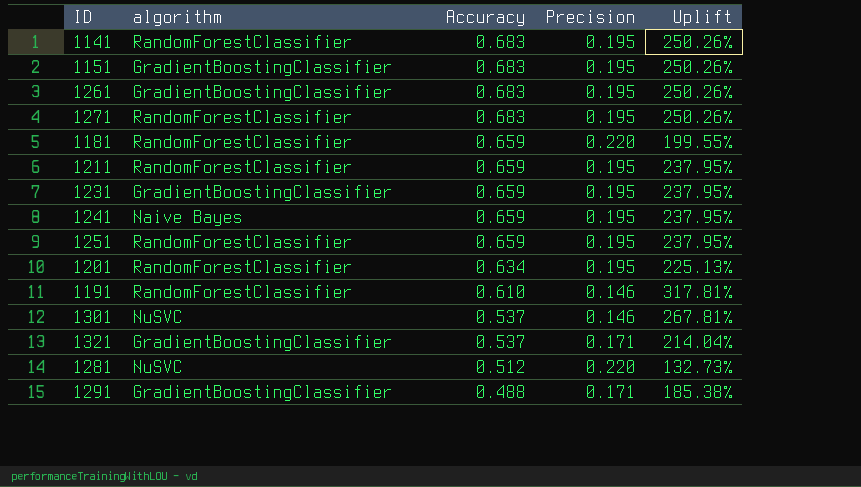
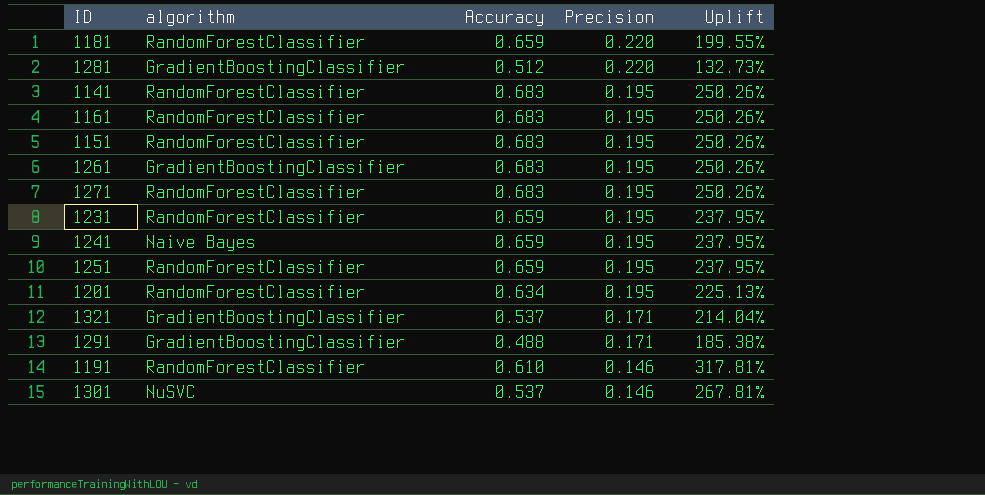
row order: Accuracy descending -> Precision descending
row 1211: RandomForestClassifier | 0.659 | 0.195 | 237.95% -> none
1281 | algorithm: NuSVC -> GradientBoostingClassifier
row 1161: none -> RandomForestClassifier | 0.683 | 0.195 | 250.26%
1151 | algorithm: GradientBoostingClassifier -> RandomForestClassifier
1231 | algorithm: GradientBoostingClassifier -> RandomForestClassifier

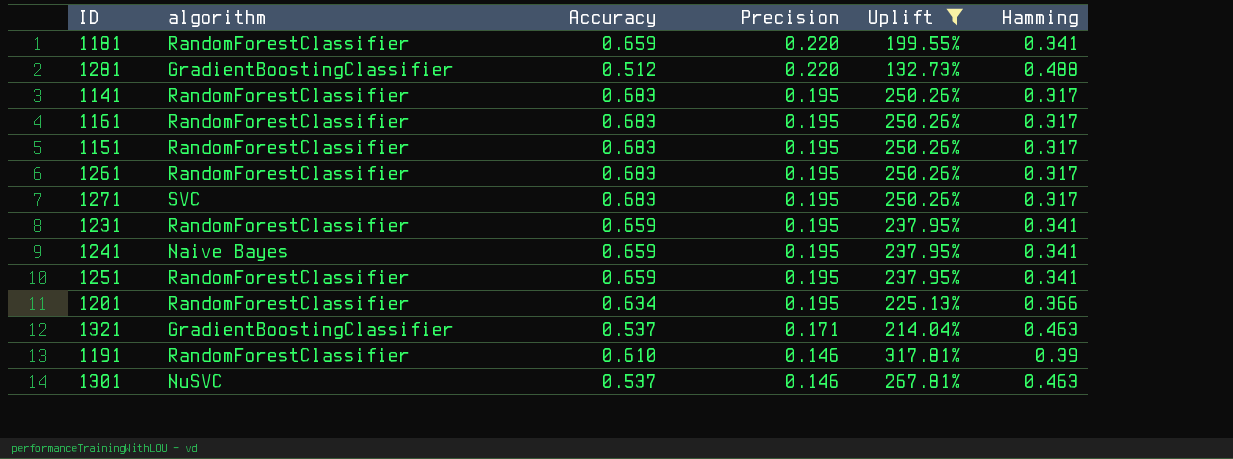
filter: none -> Uplift != 185.38%
column Hamming | position: none -> 6
1261 | algorithm: GradientBoostingClassifier -> RandomForestClassifier
1271 | algorithm: RandomForestClassifier -> SVC

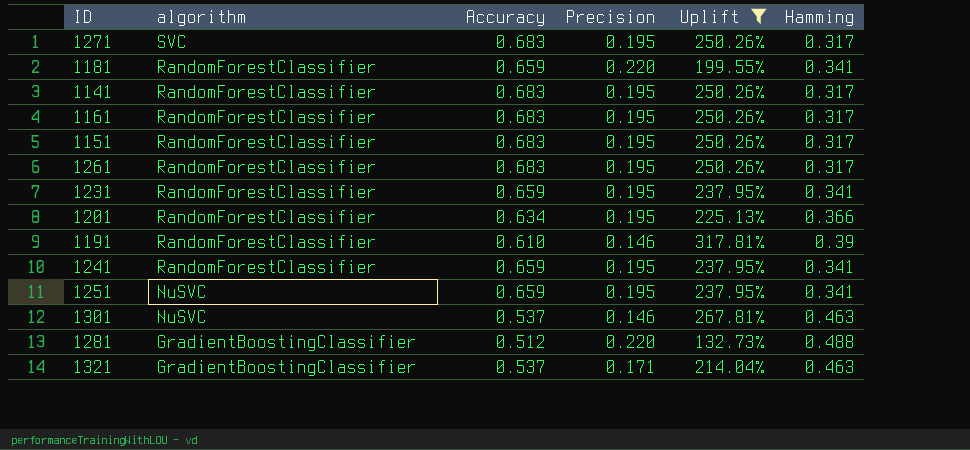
row order: Precision descending -> algorithm descending
1241 | algorithm: Naive Bayes -> RandomForestClassifier
1251 | algorithm: RandomForestClassifier -> NuSVC

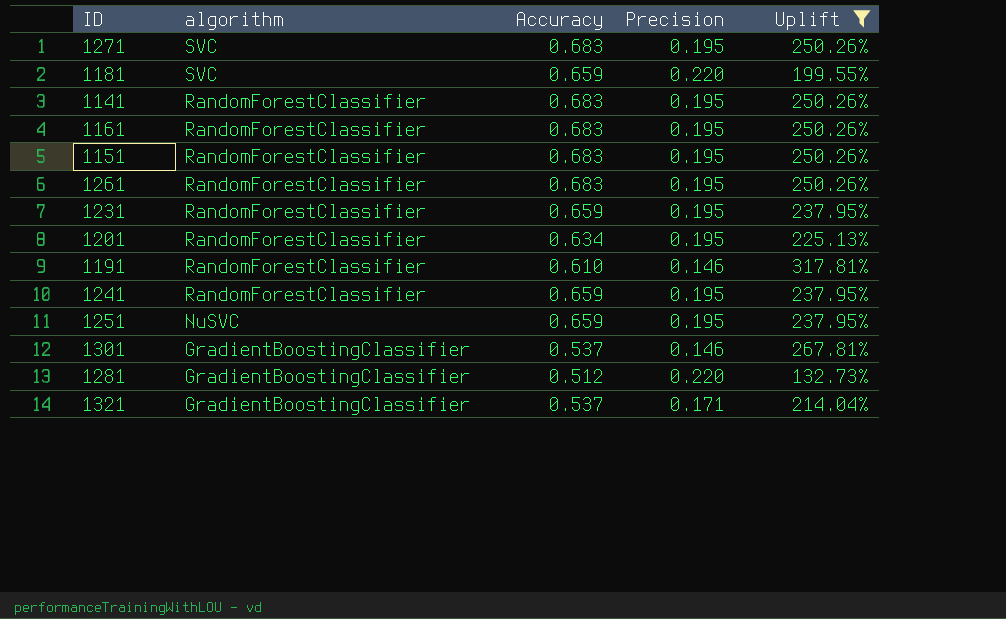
column Hamming | position: 6 -> none
1181 | algorithm: RandomForestClassifier -> SVC
1301 | algorithm: NuSVC -> GradientBoostingClassifier

